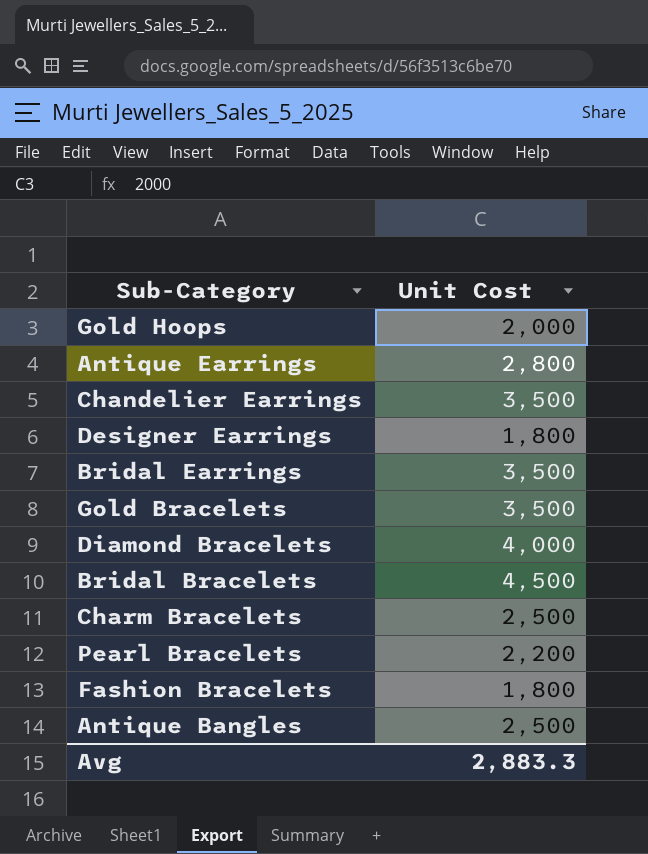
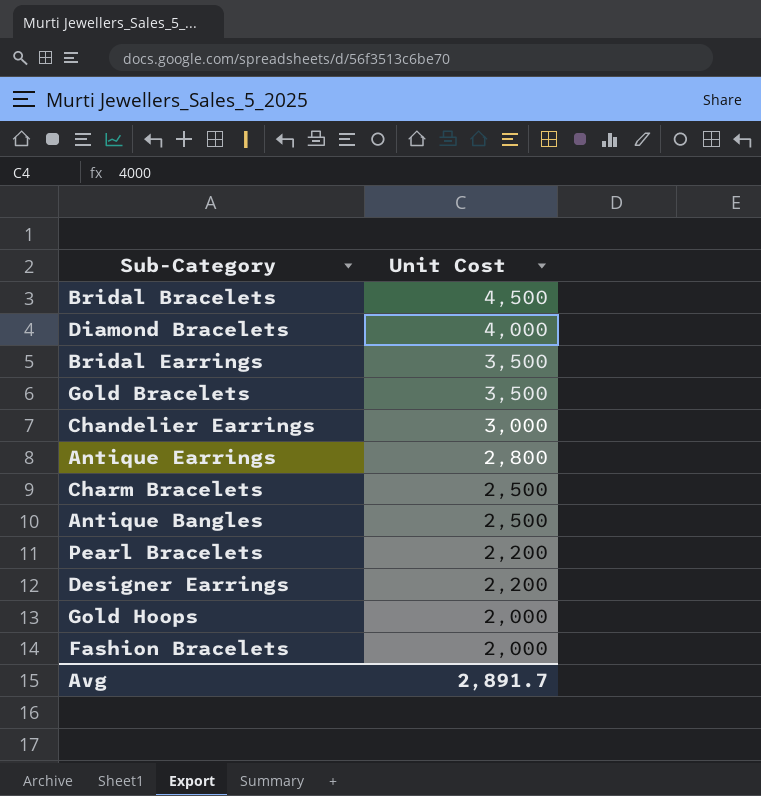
row order: none -> Unit Cost descending
Chandelier Earrings | Unit Cost: 3,500 -> 3,000
Designer Earrings | Unit Cost: 1,800 -> 2,200
Fashion Bracelets | Unit Cost: 1,800 -> 2,000
Avg | Unit Cost: 2,883.3 -> 2,891.7

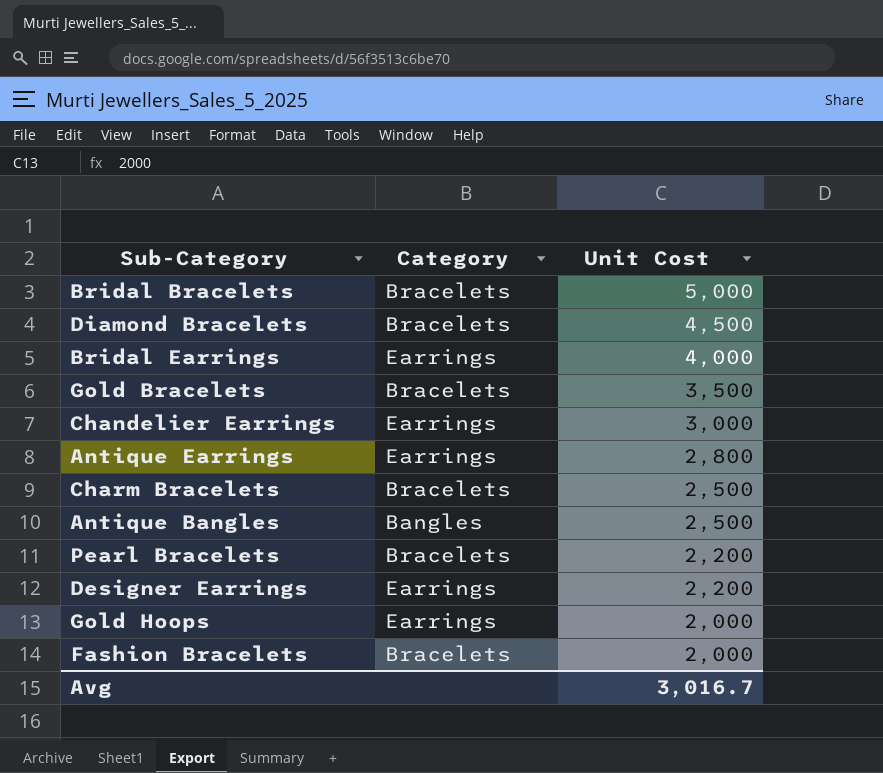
column Category | position: none -> 2
Bridal Bracelets | Unit Cost: 4,500 -> 5,000
Diamond Bracelets | Unit Cost: 4,000 -> 4,500
Bridal Earrings | Unit Cost: 3,500 -> 4,000
Avg | Unit Cost: 2,891.7 -> 3,016.7

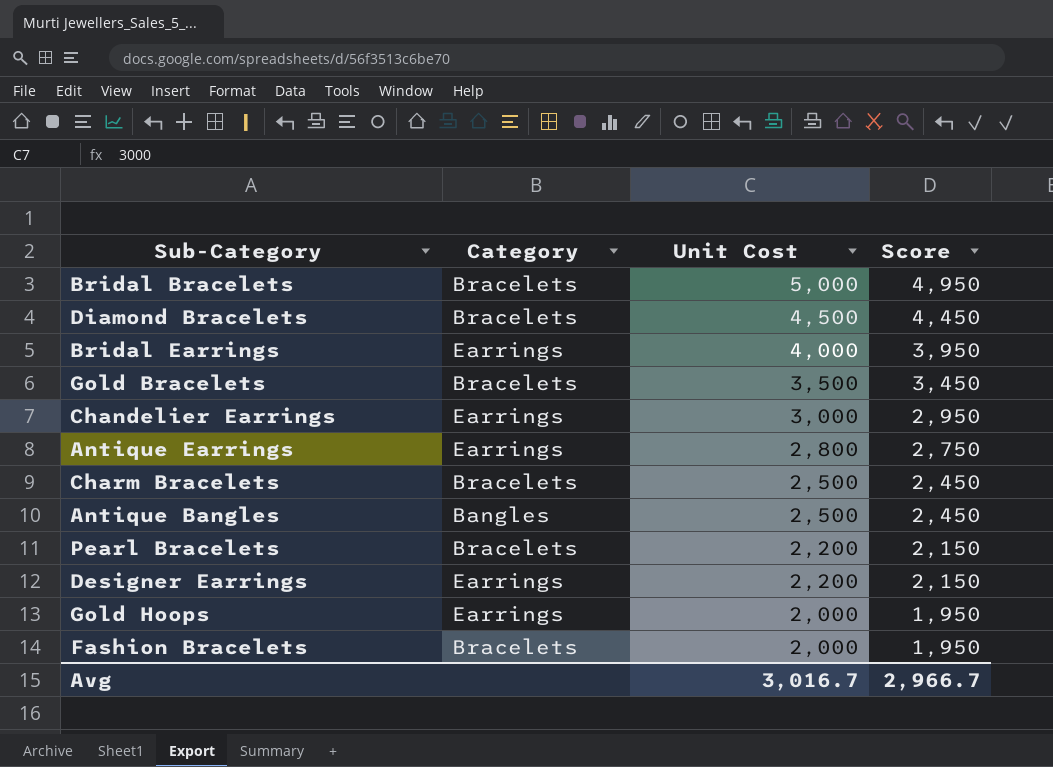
column Score | formula: none -> [Unit Cost] - 50

